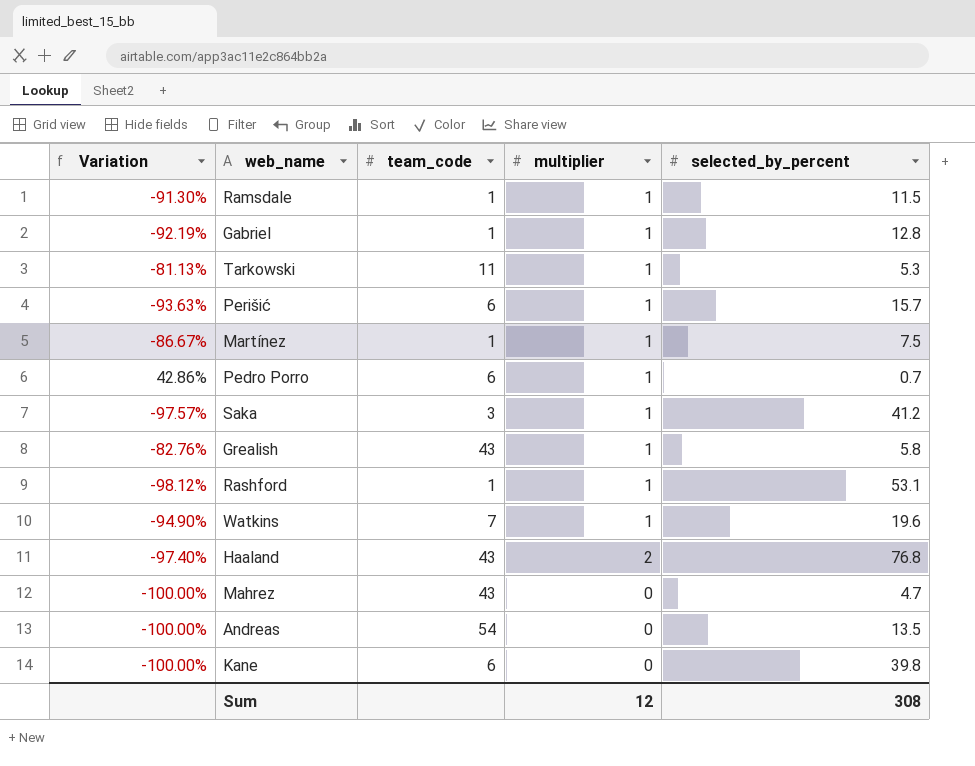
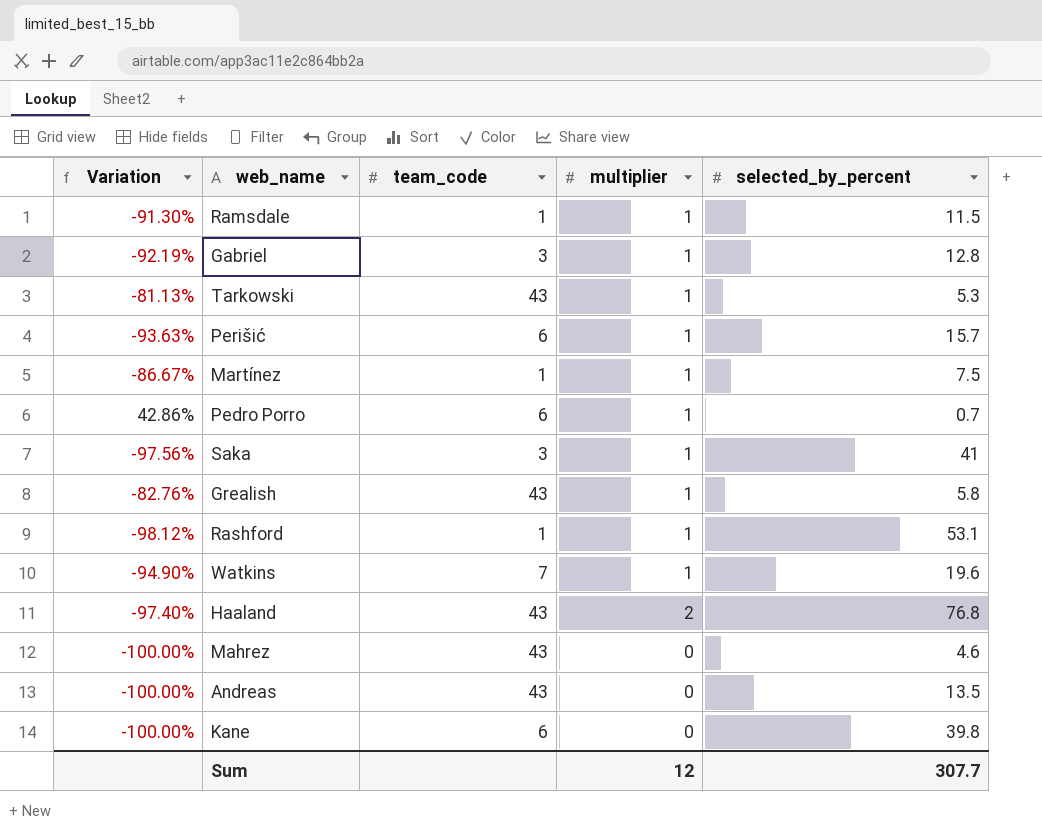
Gabriel | team_code: 1 -> 3
Tarkowski | team_code: 11 -> 43
Saka | Variation: -97.57% -> -97.56%
Saka | selected_by_percent: 41.2 -> 41
Mahrez | selected_by_percent: 4.7 -> 4.6
Andreas | team_code: 54 -> 43
Sum | selected_by_percent: 308 -> 307.7

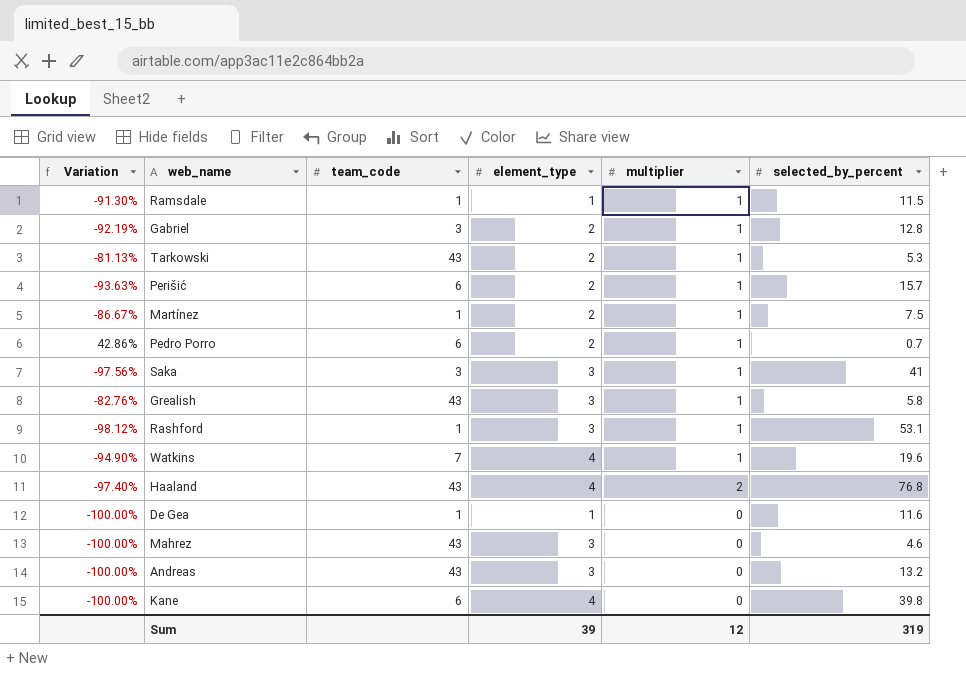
column element_type | position: none -> 4
row De Gea: none -> -100.00% | 1 | 1 | 0 | 11.6
Andreas | selected_by_percent: 13.5 -> 13.2
Sum | selected_by_percent: 307.7 -> 319

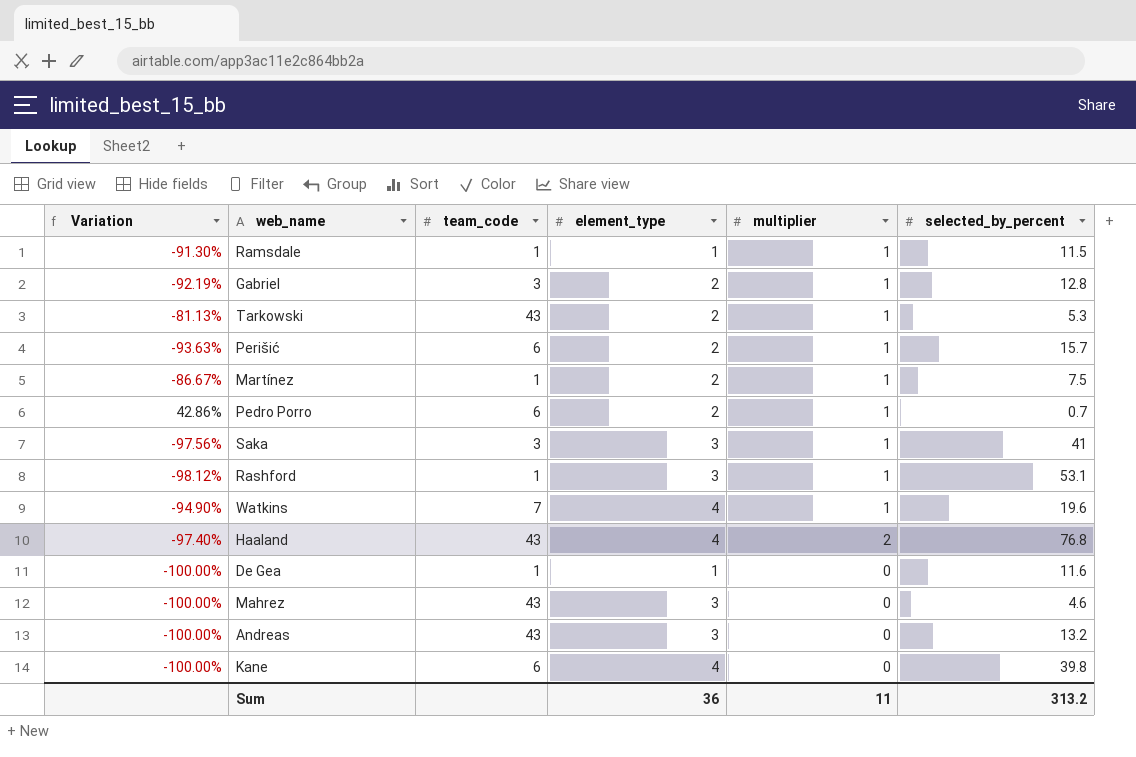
row Grealish: -82.76% | 43 | 3 | 1 | 5.8 -> none
Sum | element_type: 39 -> 36
Sum | multiplier: 12 -> 11
Sum | selected_by_percent: 319 -> 313.2

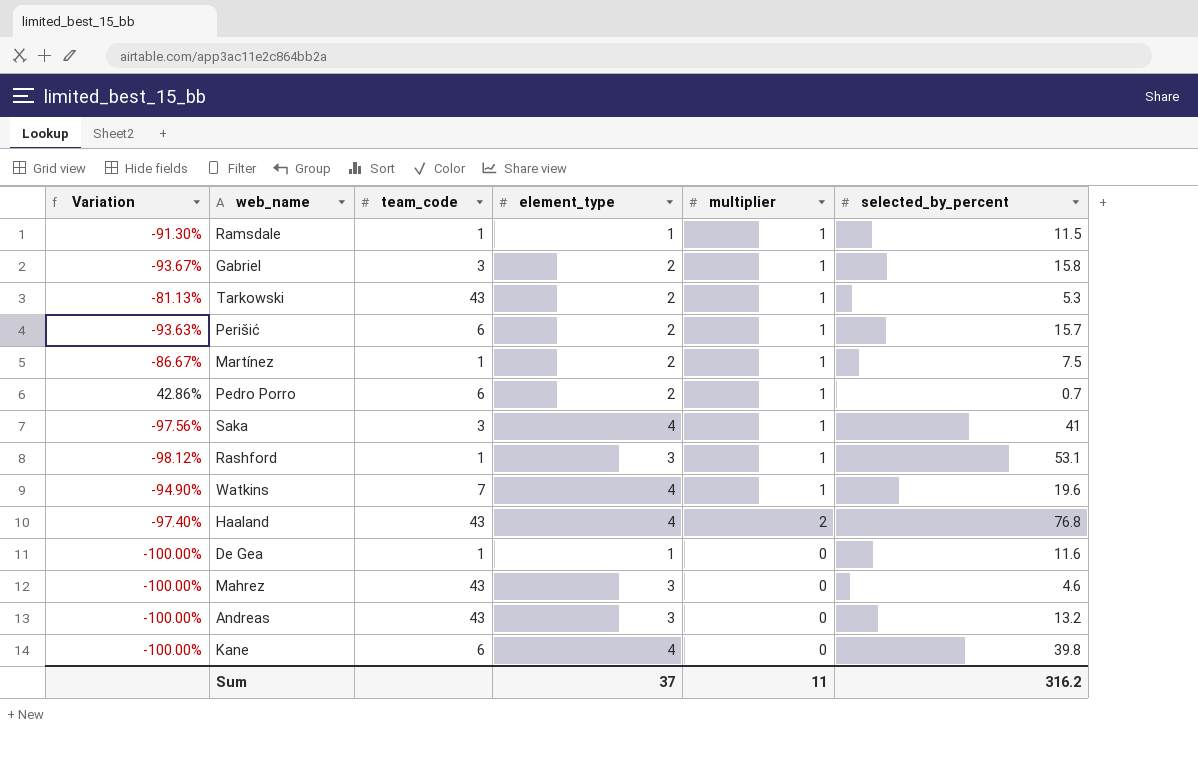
Gabriel | Variation: -92.19% -> -93.67%
Gabriel | selected_by_percent: 12.8 -> 15.8
Saka | element_type: 3 -> 4
Sum | element_type: 36 -> 37
Sum | selected_by_percent: 313.2 -> 316.2

